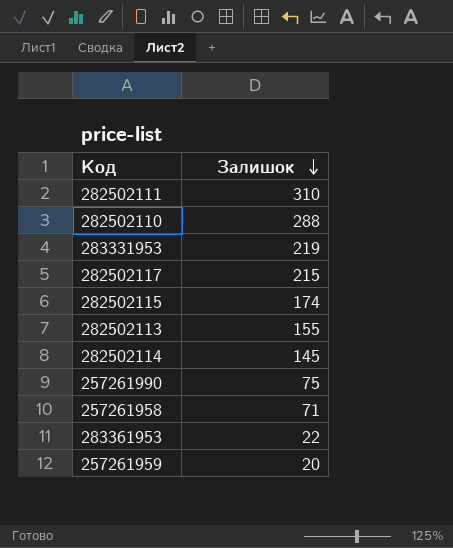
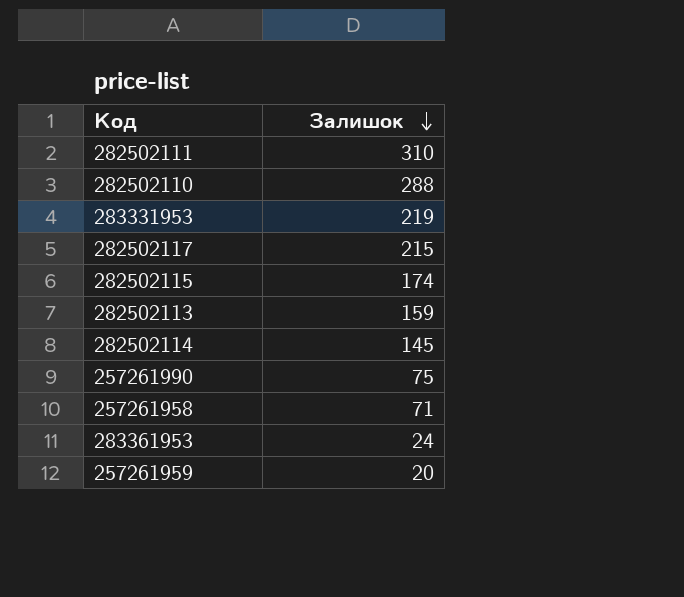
282502113 | Залишок: 155 -> 159
283361953 | Залишок: 22 -> 24

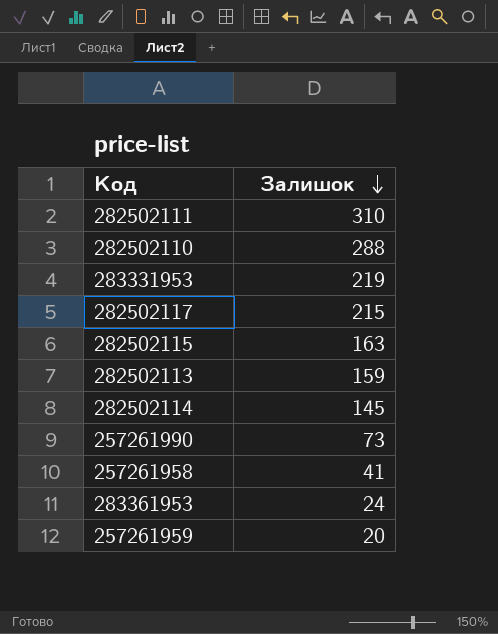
282502115 | Залишок: 174 -> 163
257261990 | Залишок: 75 -> 73
257261958 | Залишок: 71 -> 41

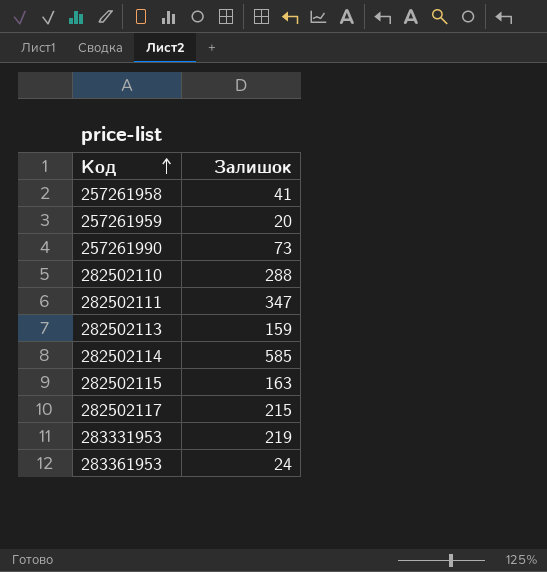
row order: Залишок descending -> Код ascending
282502111 | Залишок: 310 -> 347
282502114 | Залишок: 145 -> 585

